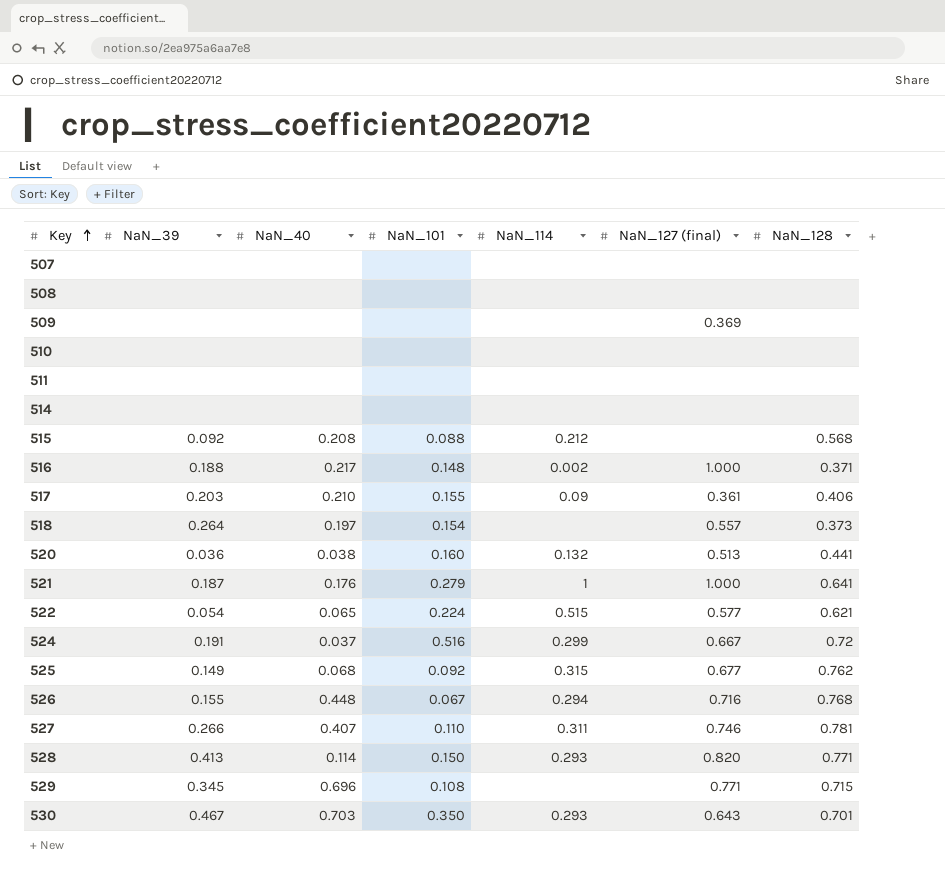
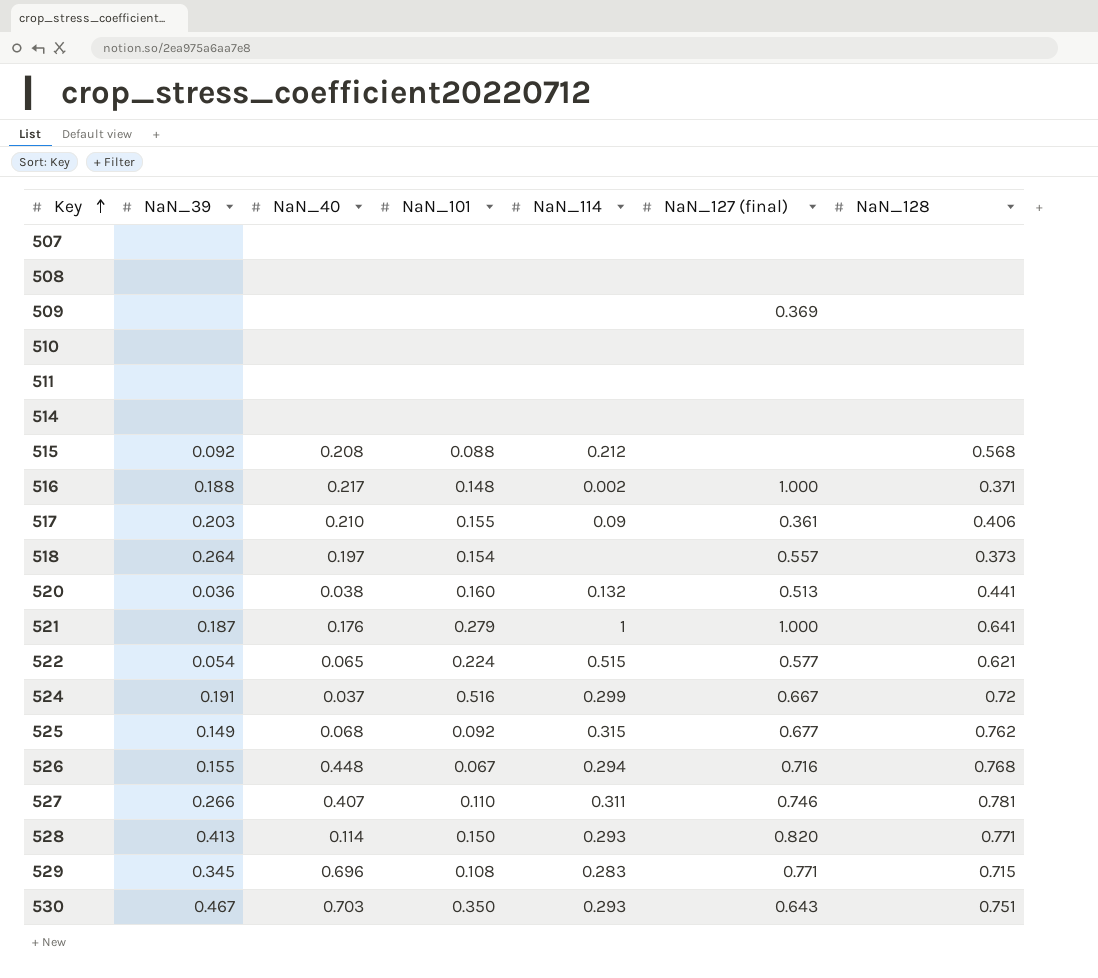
529 | NaN_114: none -> 0.283
530 | NaN_128: 0.701 -> 0.751

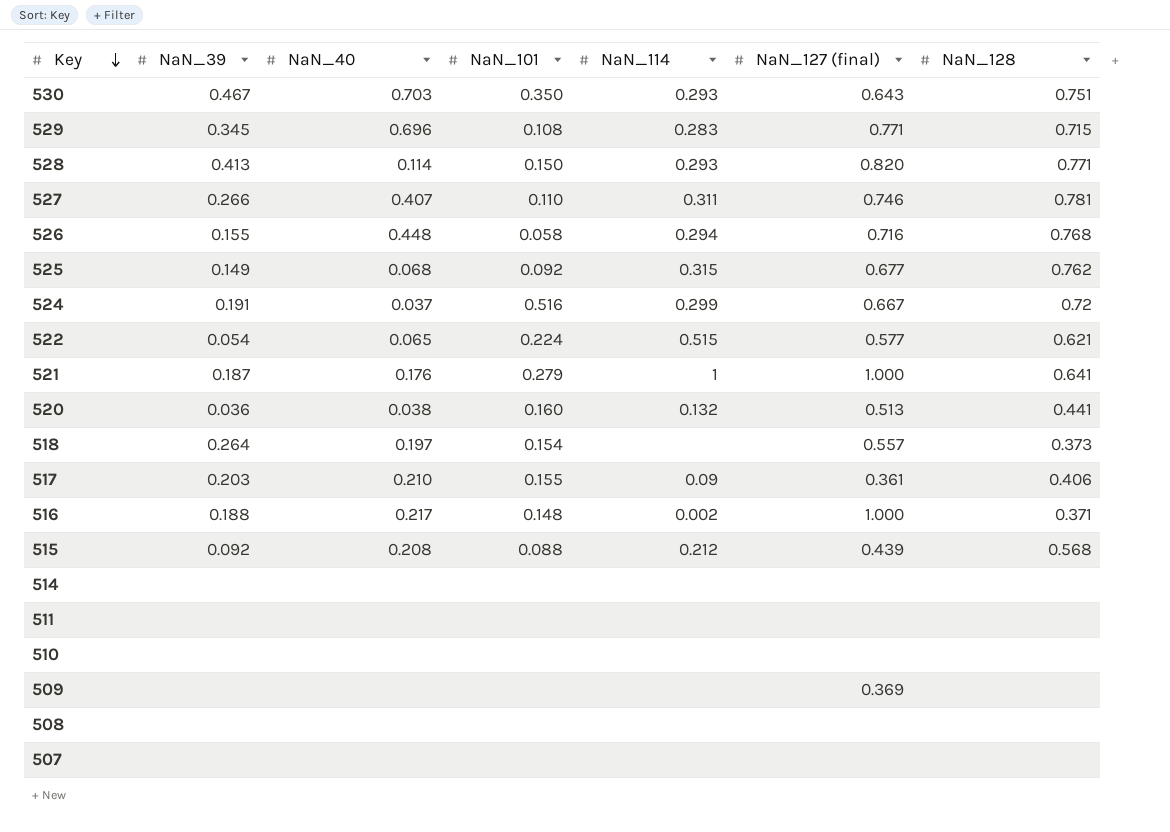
row order: Key ascending -> Key descending
526 | NaN_101: 0.067 -> 0.058
515 | NaN_127 (final): none -> 0.439

